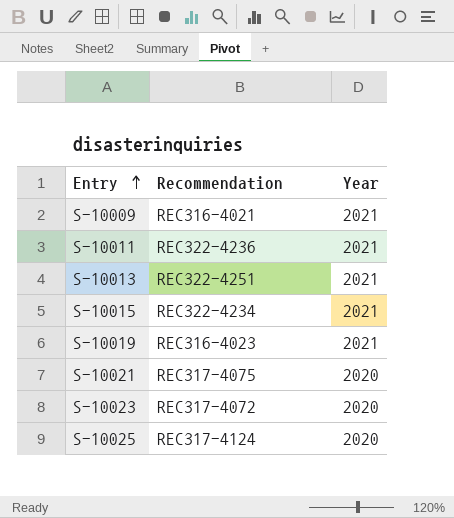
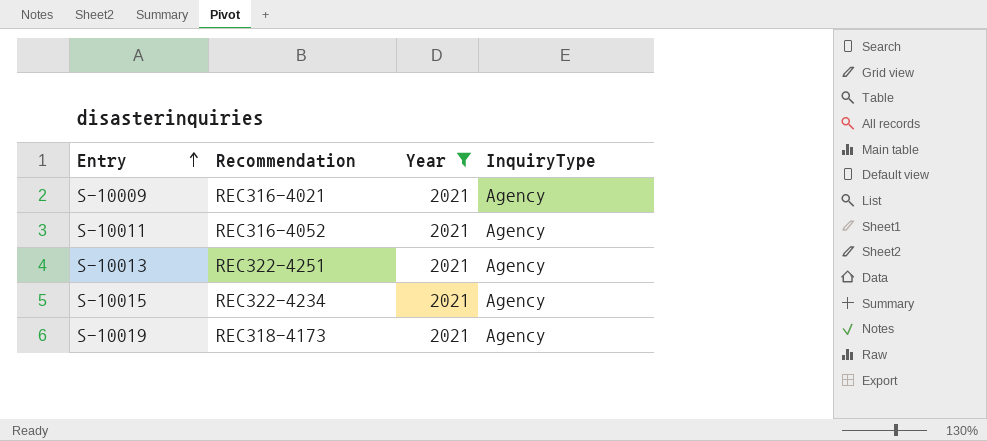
filter: none -> Year = 2021
column InquiryType | position: none -> 4
S-10011 | Recommendation: REC322-4236 -> REC316-4052
S-10019 | Recommendation: REC316-4023 -> REC318-4173

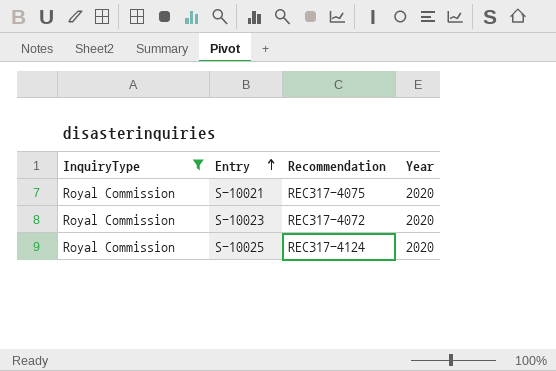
filter: Year = 2021 -> InquiryType = Royal Commission
column InquiryType | position: 4 -> 1

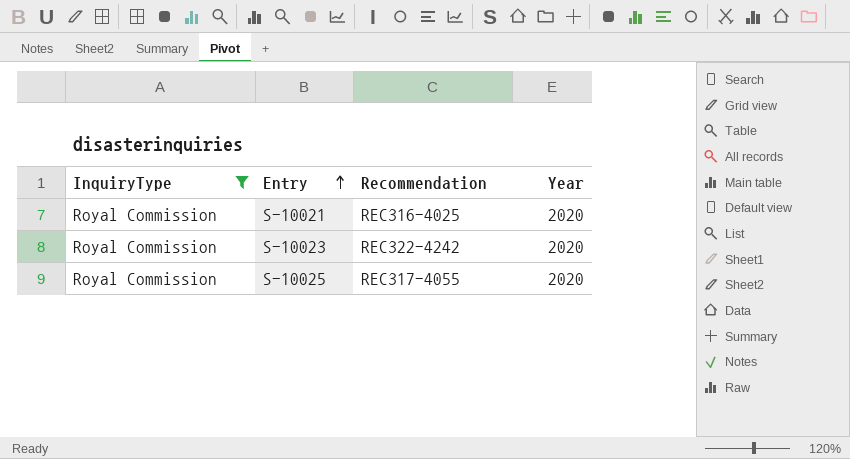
S-10021 | Recommendation: REC317-4075 -> REC316-4025
S-10023 | Recommendation: REC317-4072 -> REC322-4242
S-10025 | Recommendation: REC317-4124 -> REC317-4055

